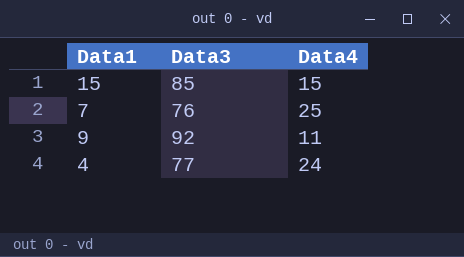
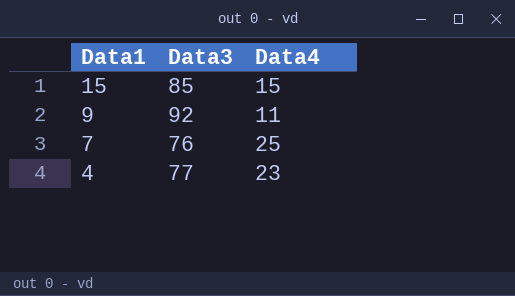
row order: none -> Data1 descending
4 | Data4: 24 -> 23

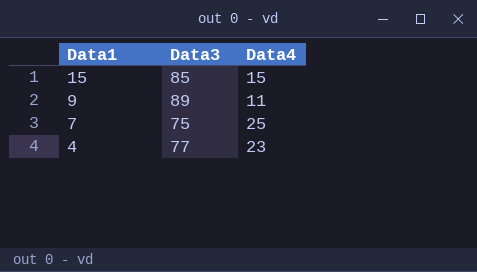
9 | Data3: 92 -> 89
7 | Data3: 76 -> 75

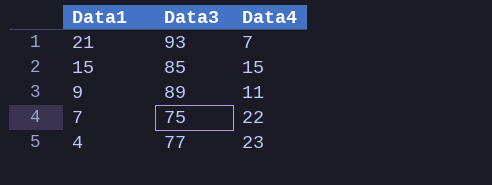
row 21: none -> 93 | 7
7 | Data4: 25 -> 22

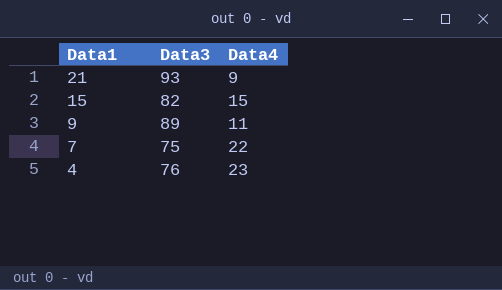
21 | Data4: 7 -> 9
15 | Data3: 85 -> 82
4 | Data3: 77 -> 76

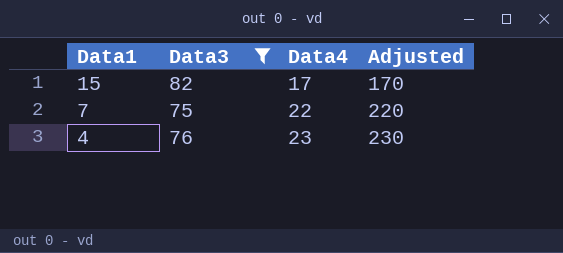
filter: none -> Data3 <= 82
column Adjusted | formula: none -> [Data4] * 10
15 | Data4: 15 -> 17

